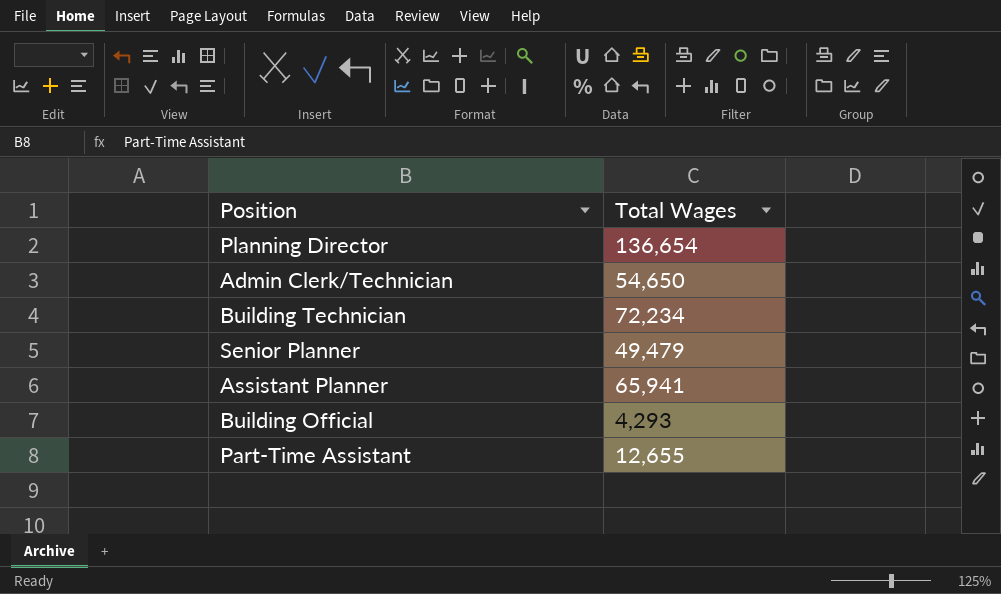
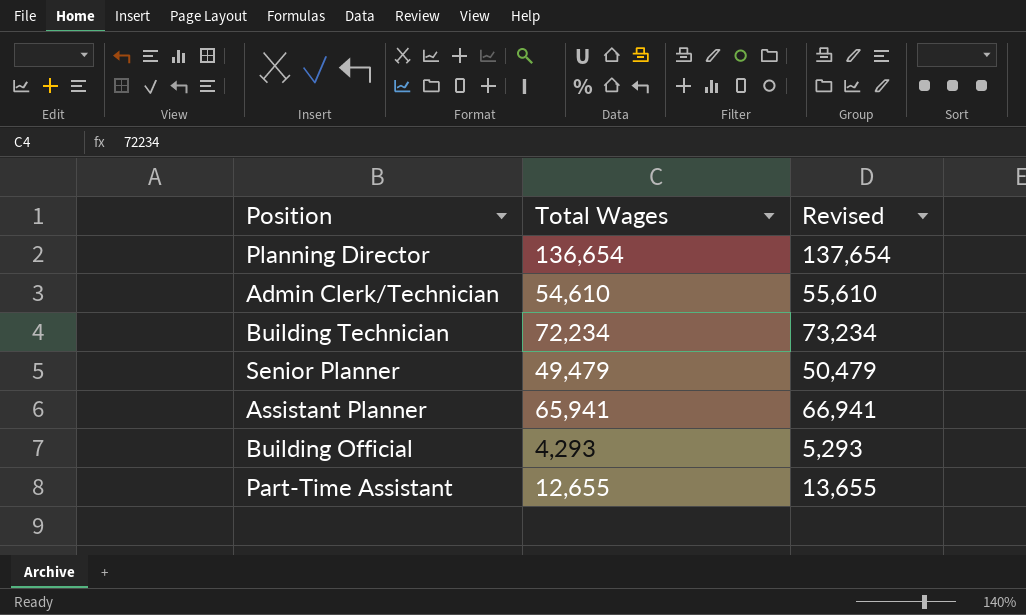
column Revised | formula: none -> [Total Wages] + 1000
Admin Clerk/Technician | Total Wages: 54,650 -> 54,610

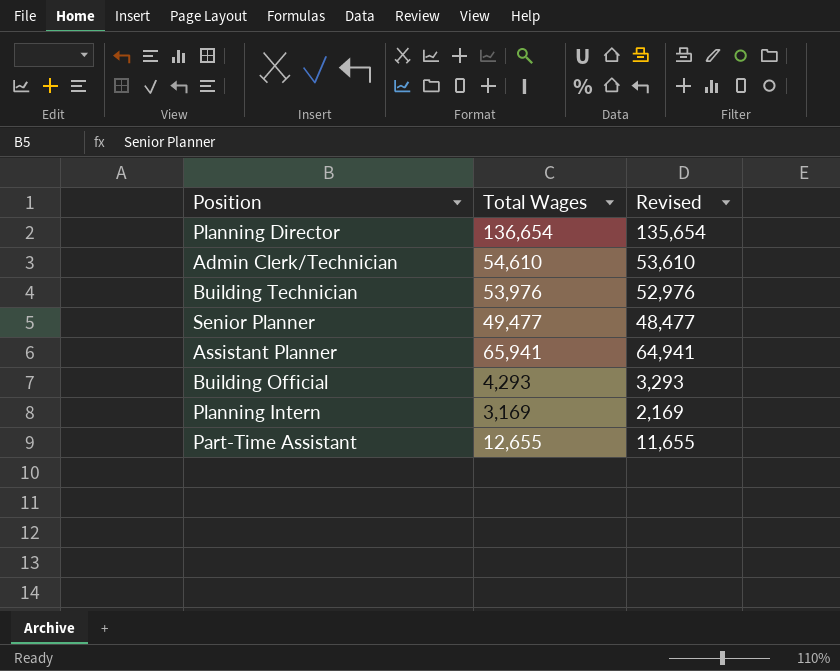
column Revised | formula: [Total Wages] + 1000 -> [Total Wages] - 1000
Building Technician | Total Wages: 72,234 -> 53,976
Senior Planner | Total Wages: 49,479 -> 49,477
row Planning Intern: none -> 3,169 | 2,169

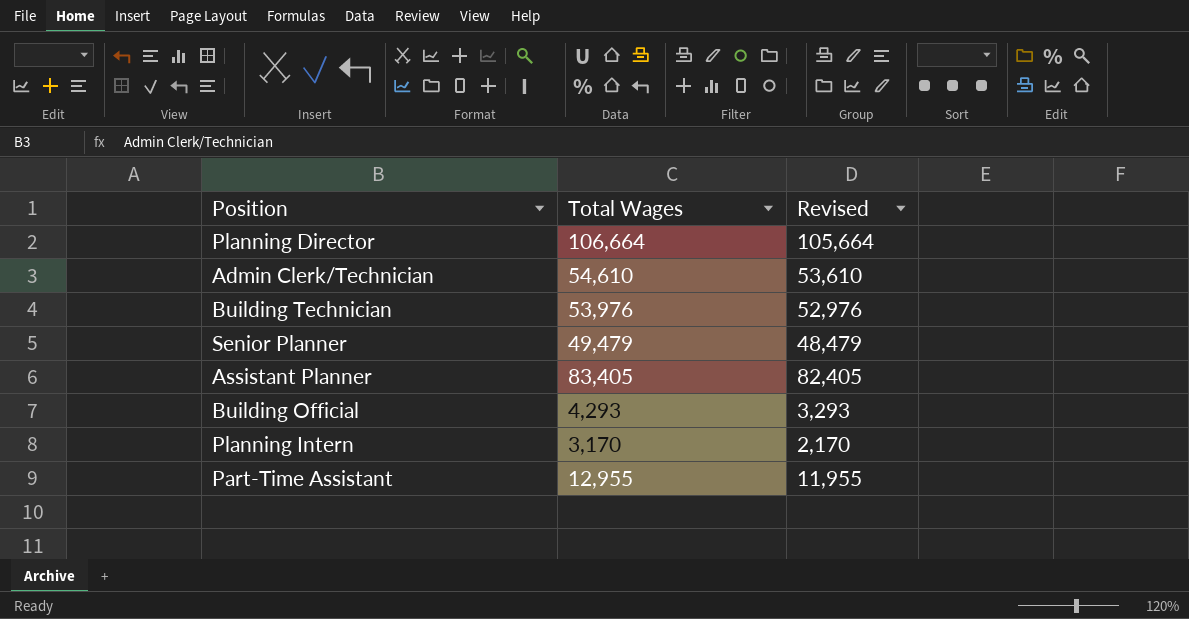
Planning Director | Total Wages: 136,654 -> 106,664
Planning Director | Revised: 135,654 -> 105,664
Senior Planner | Total Wages: 49,477 -> 49,479
Senior Planner | Revised: 48,477 -> 48,479
Assistant Planner | Total Wages: 65,941 -> 83,405
Assistant Planner | Revised: 64,941 -> 82,405
Planning Intern | Total Wages: 3,169 -> 3,170
Planning Intern | Revised: 2,169 -> 2,170
Part-Time Assistant | Total Wages: 12,655 -> 12,955
Part-Time Assistant | Revised: 11,655 -> 11,955

